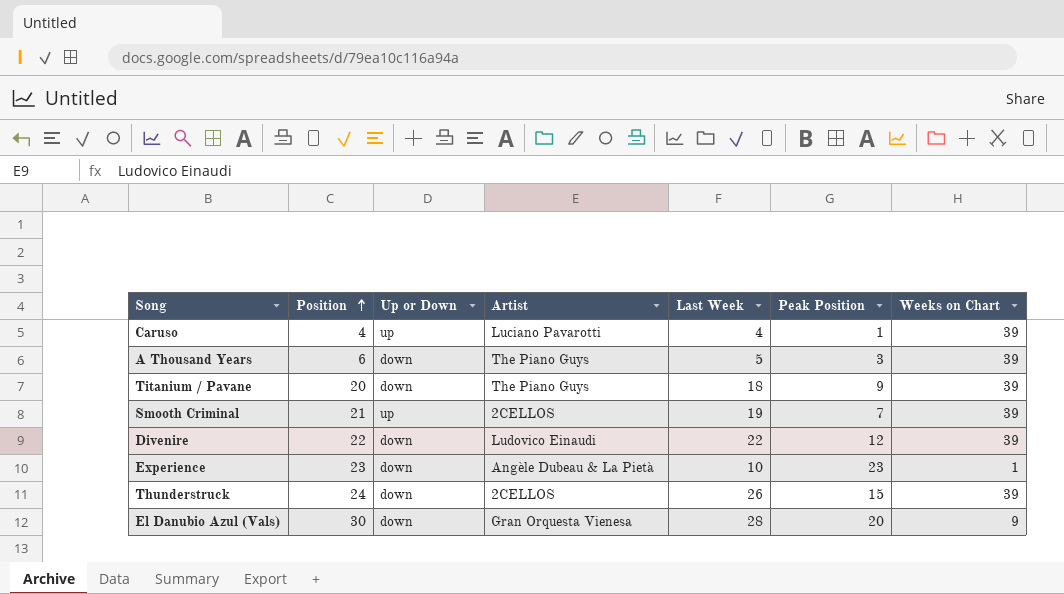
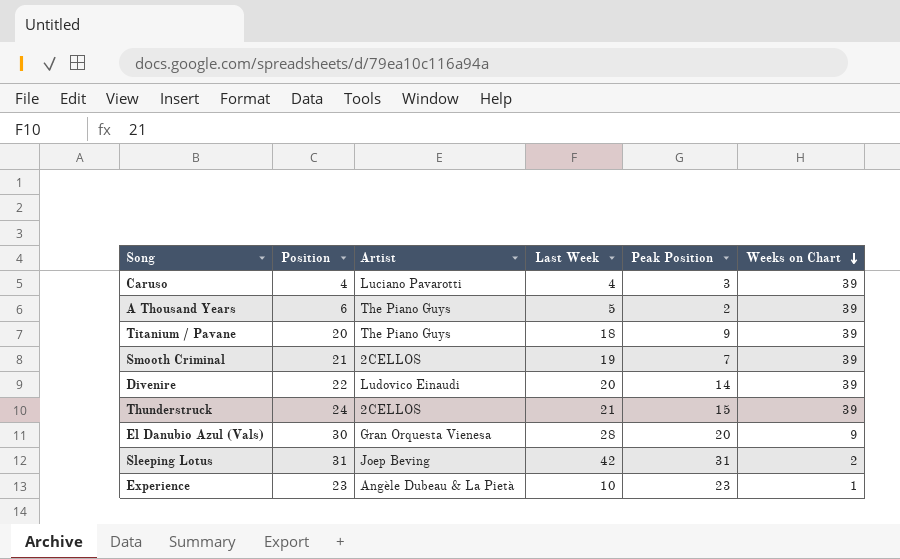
row order: Position ascending -> Weeks on Chart descending
column Up or Down | position: 3 -> none
Caruso | Peak Position: 1 -> 3
A Thousand Years | Peak Position: 3 -> 2
Divenire | Last Week: 22 -> 20
Divenire | Peak Position: 12 -> 14
Thunderstruck | Last Week: 26 -> 21
row Sleeping Lotus: none -> 31 | Joep Beving | 42 | 31 | 2

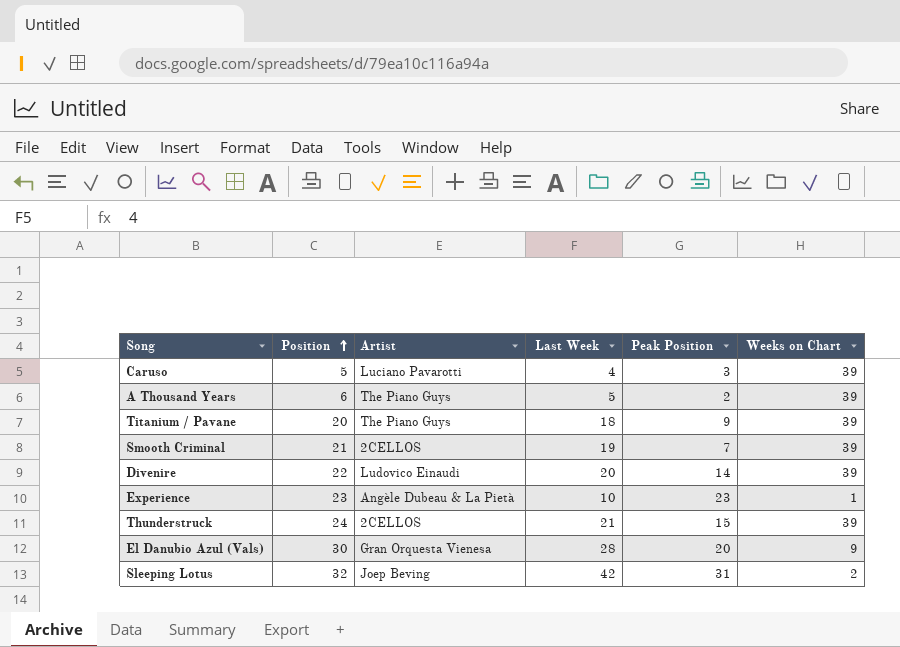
row order: Weeks on Chart descending -> Position ascending
Caruso | Position: 4 -> 5
Sleeping Lotus | Position: 31 -> 32

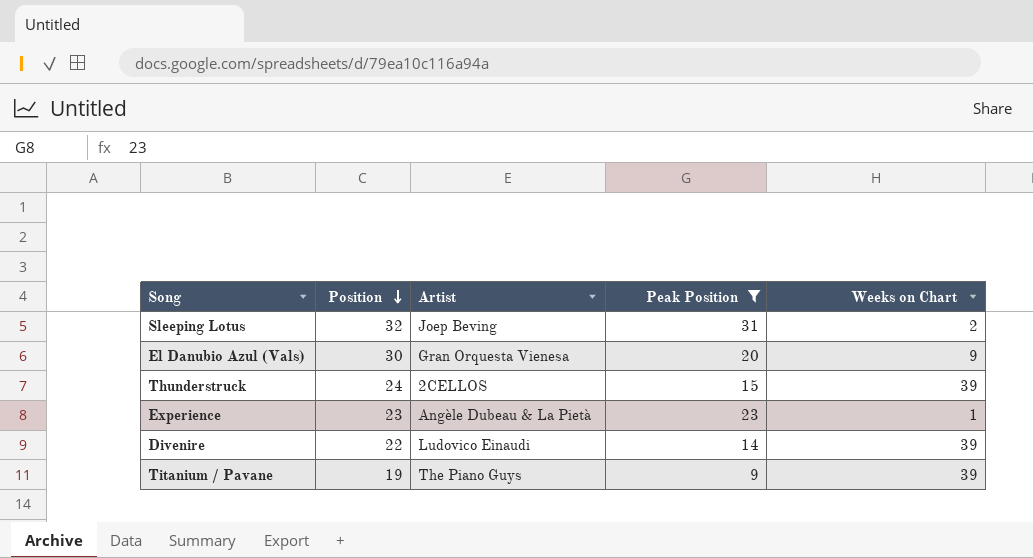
filter: none -> Peak Position >= 9
row order: Position ascending -> Position descending
column Last Week | position: 4 -> none
Titanium / Pavane | Position: 20 -> 19

